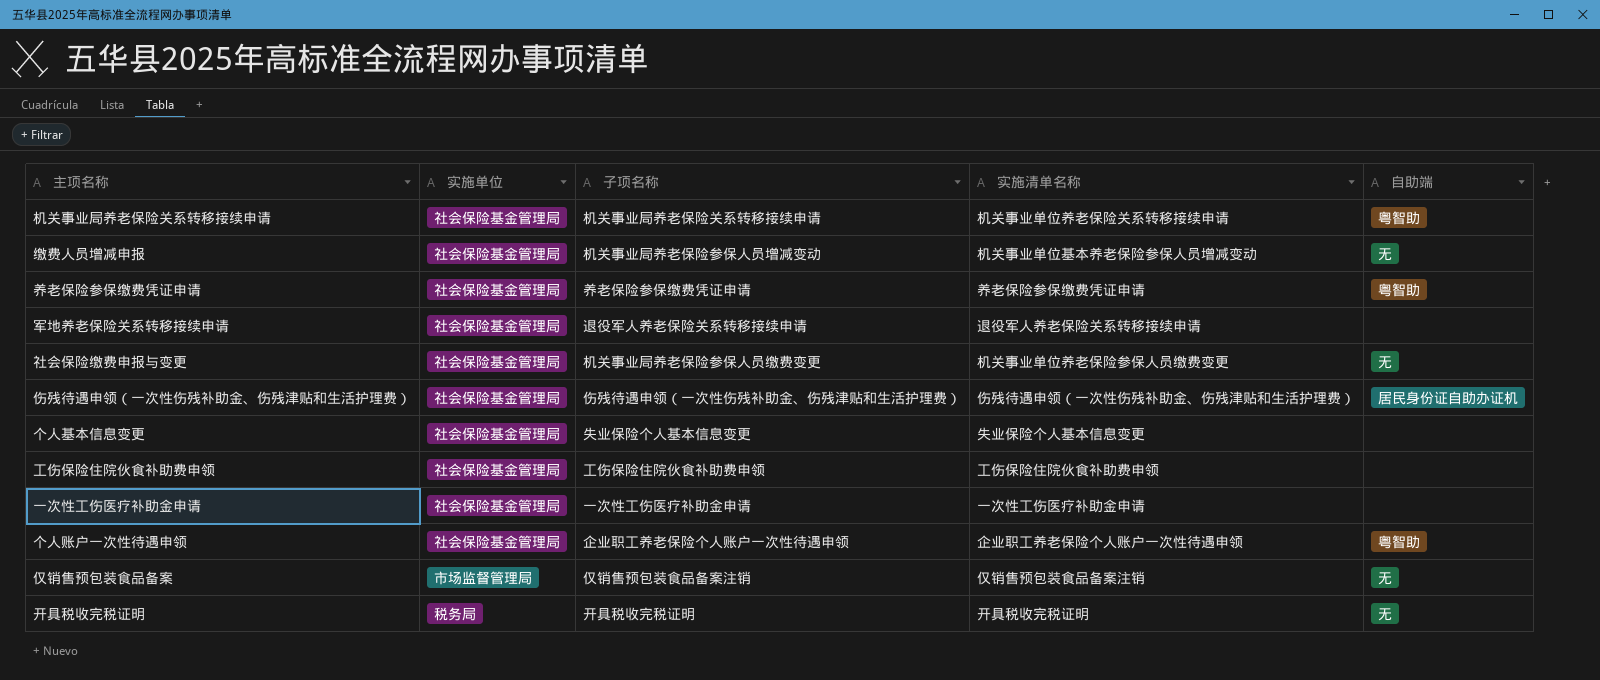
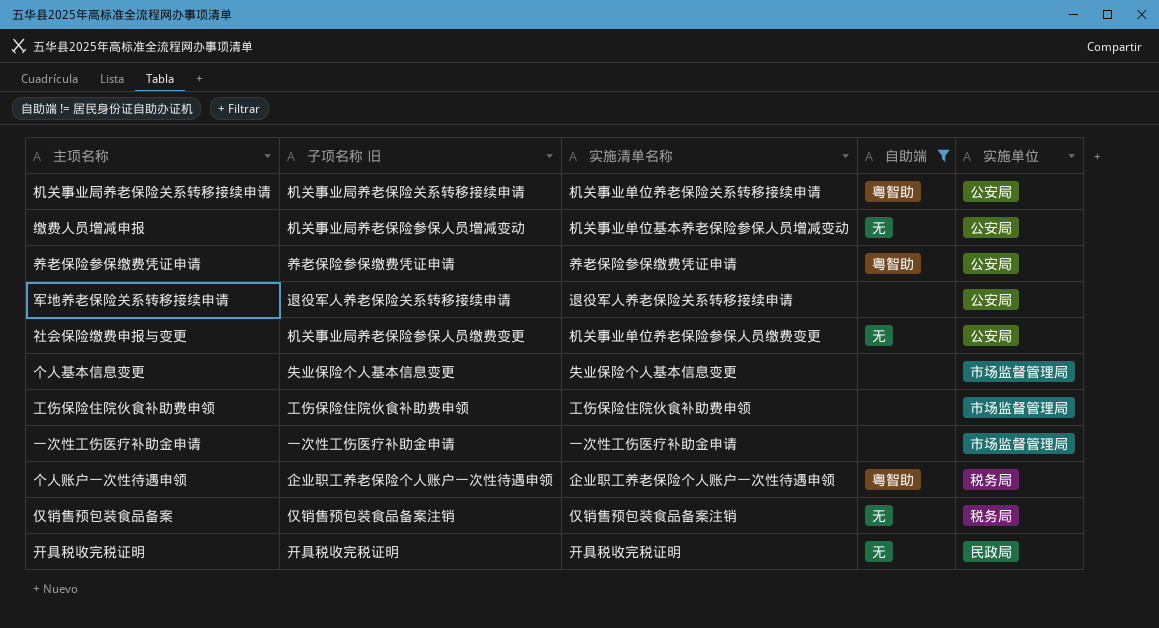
filter: none -> 自助端 != 居民身份证自助办证机
column name: 子项名称 -> 子项名称 旧
column 实施单位 | position: 2 -> 5
机关事业局养老保险关系转移接续申请 | 实施单位: 社会保险基金管理局 -> 公安局
缴费人员增减申报 | 实施单位: 社会保险基金管理局 -> 公安局
养老保险参保缴费凭证申请 | 实施单位: 社会保险基金管理局 -> 公安局
军地养老保险关系转移接续申请 | 实施单位: 社会保险基金管理局 -> 公安局
社会保险缴费申报与变更 | 实施单位: 社会保险基金管理局 -> 公安局
个人基本信息变更 | 实施单位: 社会保险基金管理局 -> 市场监督管理局
工伤保险住院伙食补助费申领 | 实施单位: 社会保险基金管理局 -> 市场监督管理局
一次性工伤医疗补助金申请 | 实施单位: 社会保险基金管理局 -> 市场监督管理局
个人账户一次性待遇申领 | 实施单位: 社会保险基金管理局 -> 税务局
仅销售预包装食品备案 | 实施单位: 市场监督管理局 -> 税务局
开具税收完税证明 | 实施单位: 税务局 -> 民政局

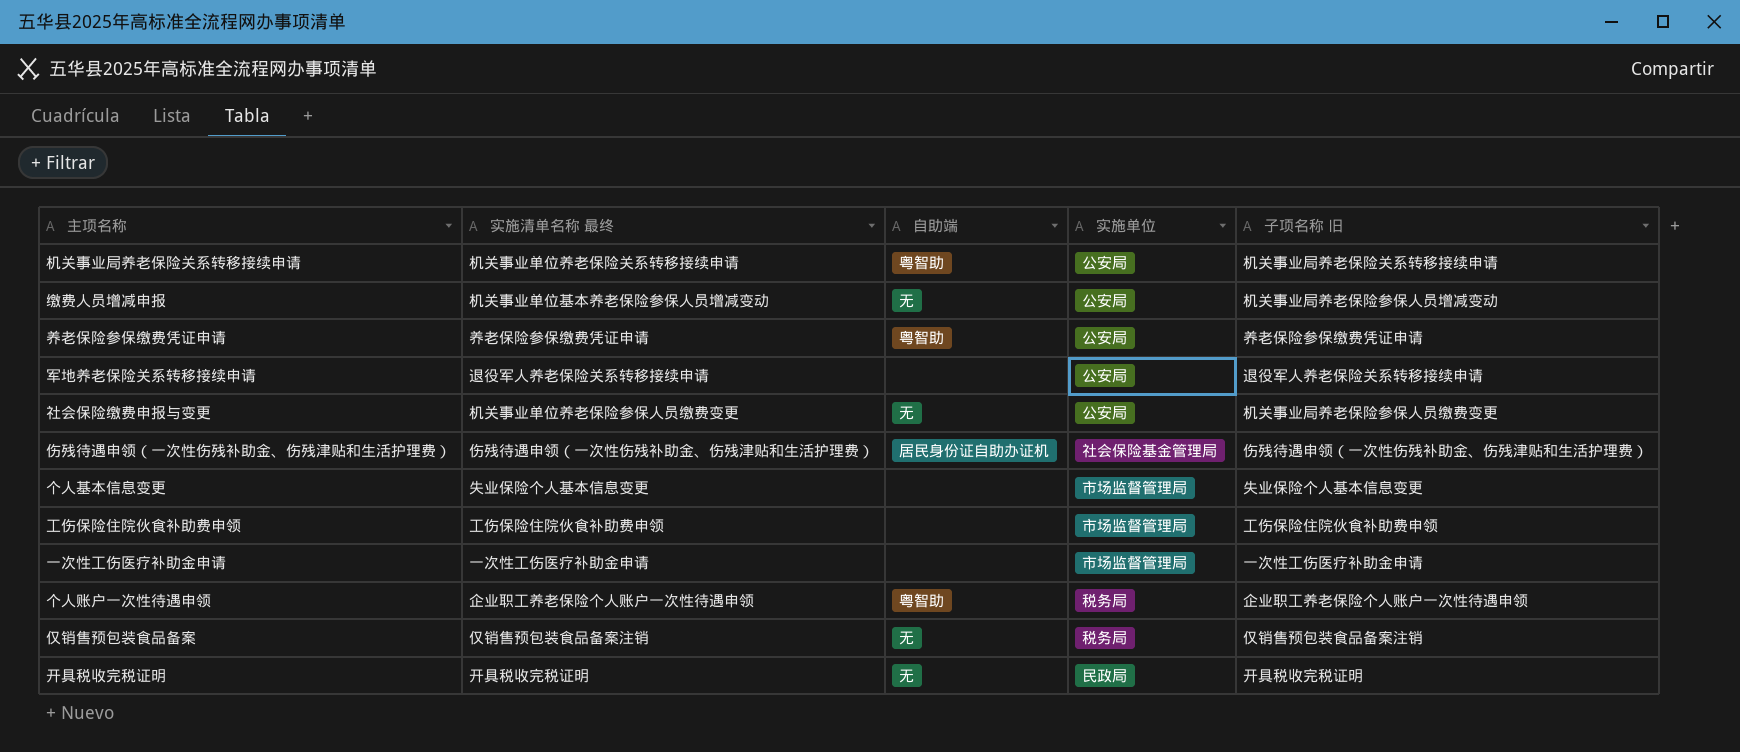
filter: 自助端 != 居民身份证自助办证机 -> none
column name: 实施清单名称 -> 实施清单名称 最终
column 子项名称 旧 | position: 2 -> 5

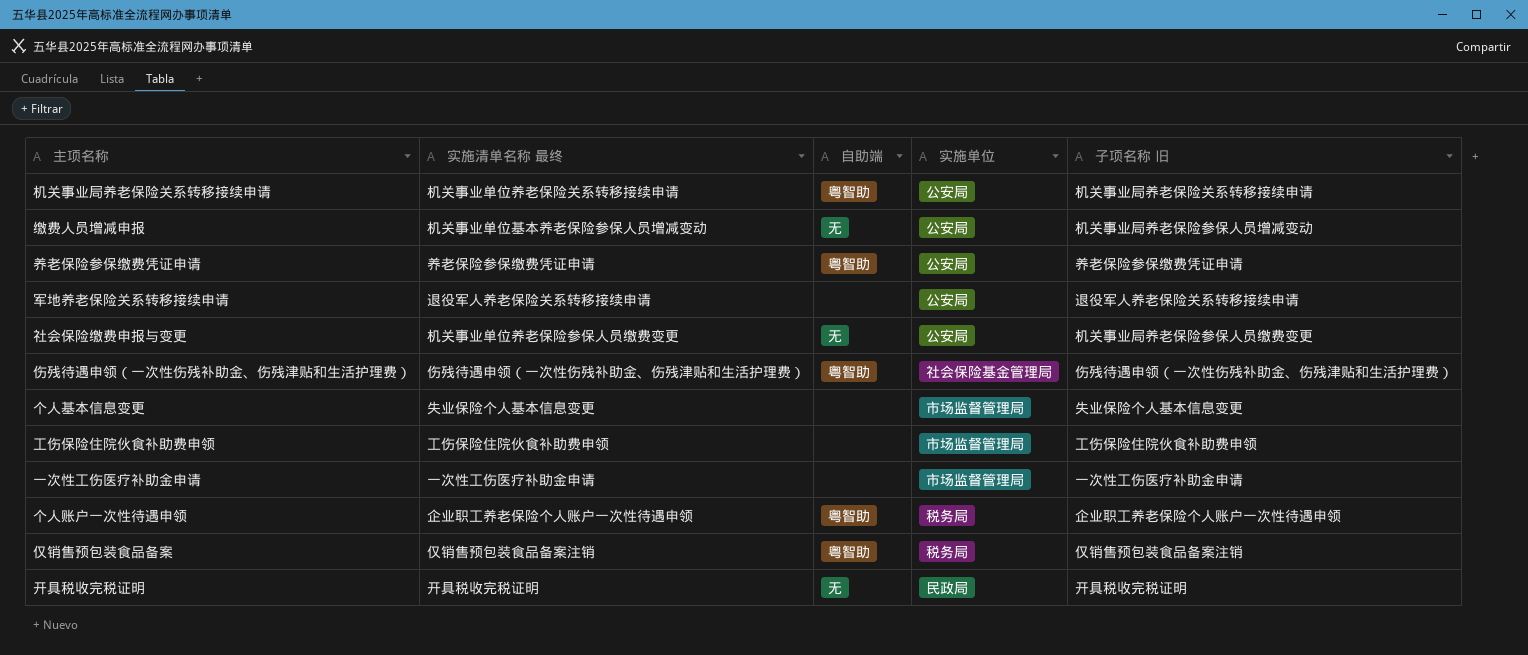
伤残待遇申领（一次性伤残补助金、伤残津贴和生活护理费） | 自助端: 居民身份证自助办证机 -> 粤智助
仅销售预包装食品备案 | 自助端: 无 -> 粤智助

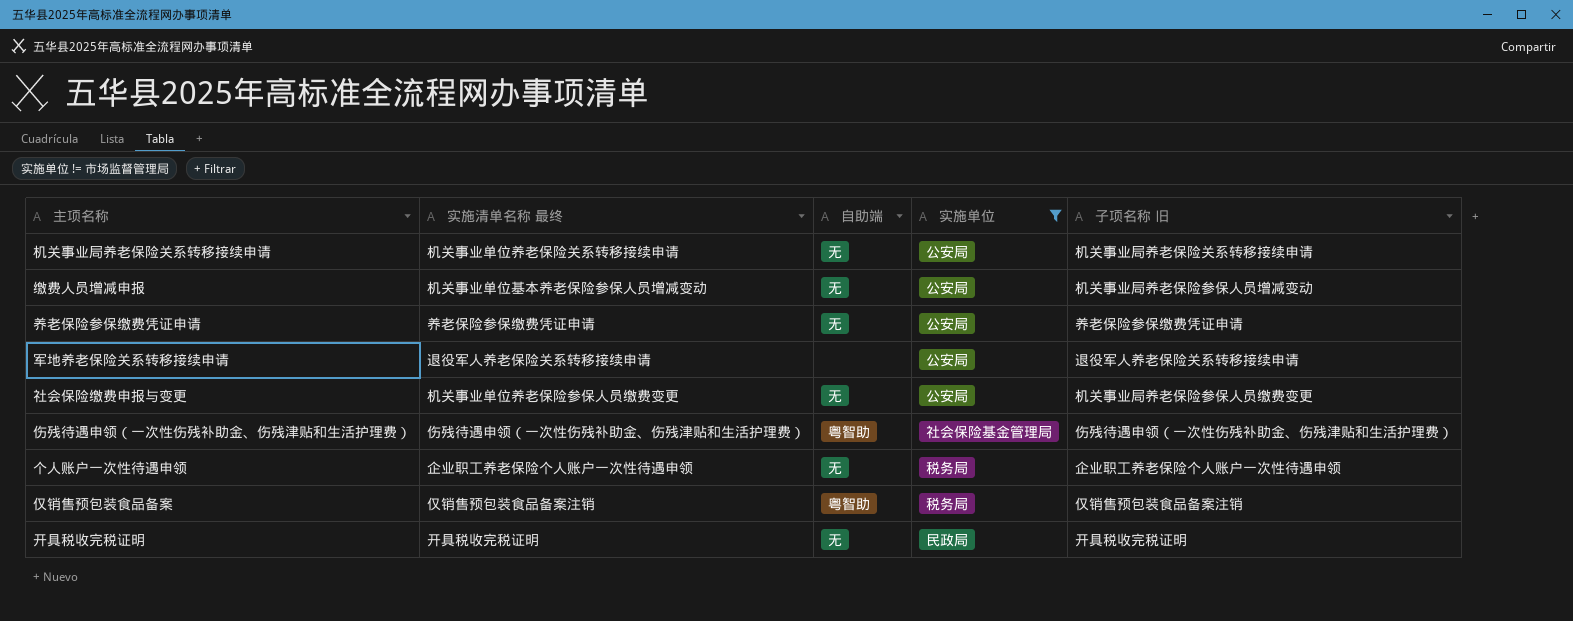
filter: none -> 实施单位 != 市场监督管理局
机关事业局养老保险关系转移接续申请 | 自助端: 粤智助 -> 无
养老保险参保缴费凭证申请 | 自助端: 粤智助 -> 无
个人账户一次性待遇申领 | 自助端: 粤智助 -> 无

